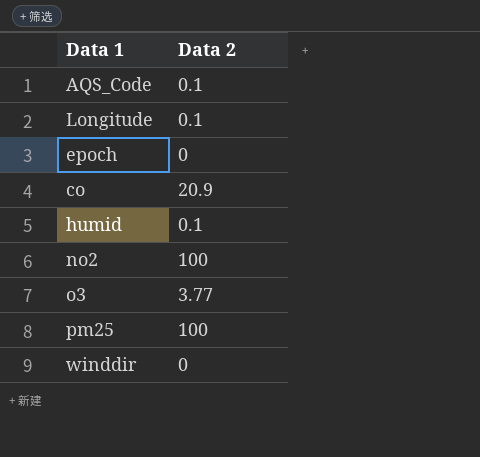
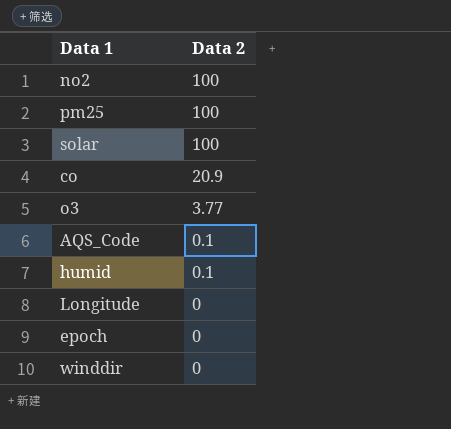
row order: none -> Data 2 descending
row solar: none -> 100
Longitude | Data 2: 0.1 -> 0

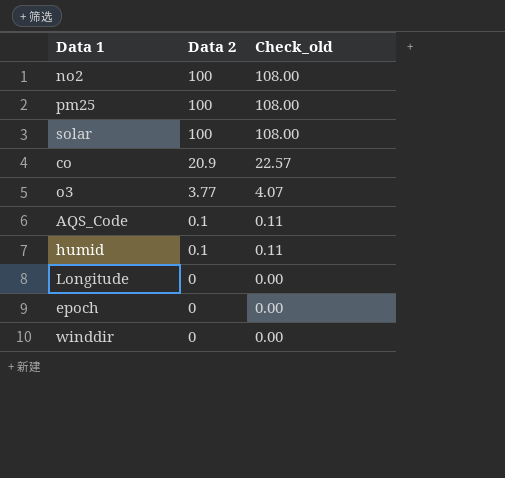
column Check_old | formula: none -> [Data 2] * 1.08

